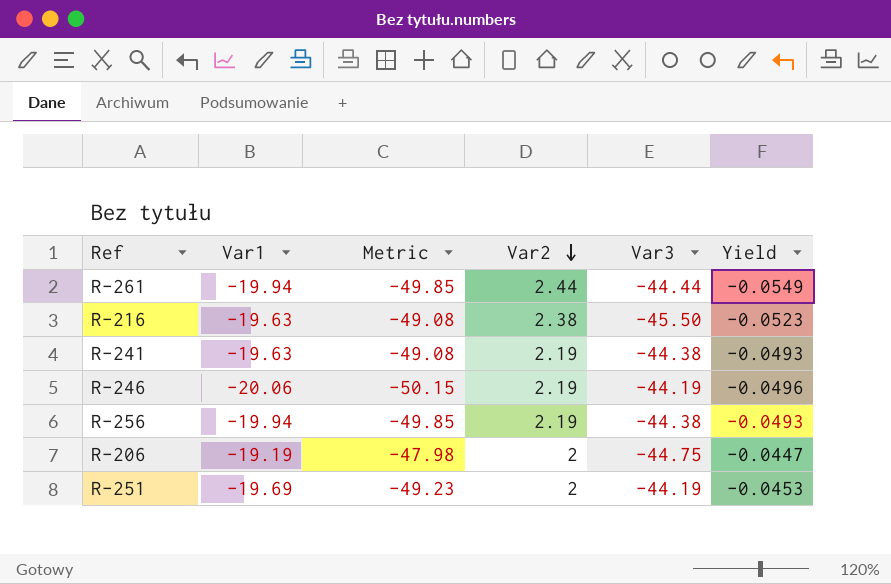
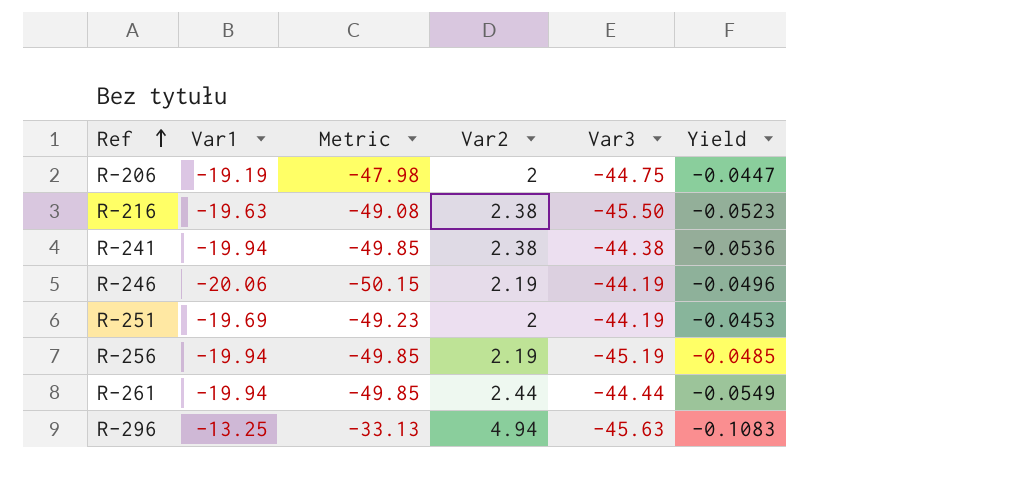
row order: Var2 descending -> Ref ascending
R-241 | Var1: -19.63 -> -19.94
R-241 | Metric: -49.08 -> -49.85
R-241 | Var2: 2.19 -> 2.38
R-241 | Yield: -0.0493 -> -0.0536
R-256 | Var3: -44.38 -> -45.19
R-256 | Yield: -0.0493 -> -0.0485
row R-296: none -> -13.25 | -33.13 | 4.94 | -45.63 | -0.1083

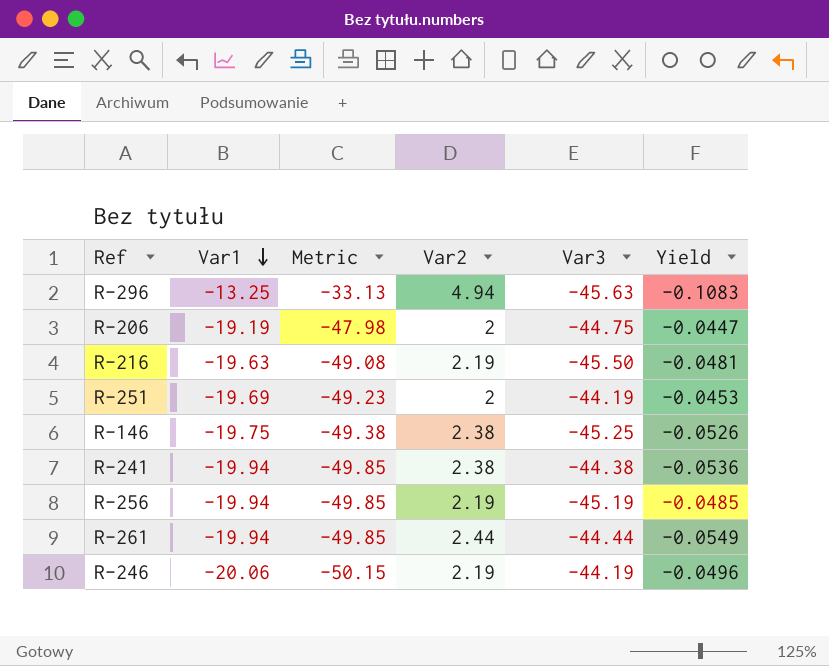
row order: Ref ascending -> Var1 descending
R-216 | Var2: 2.38 -> 2.19
R-216 | Yield: -0.0523 -> -0.0481
row R-146: none -> -19.75 | -49.38 | 2.38 | -45.25 | -0.0526

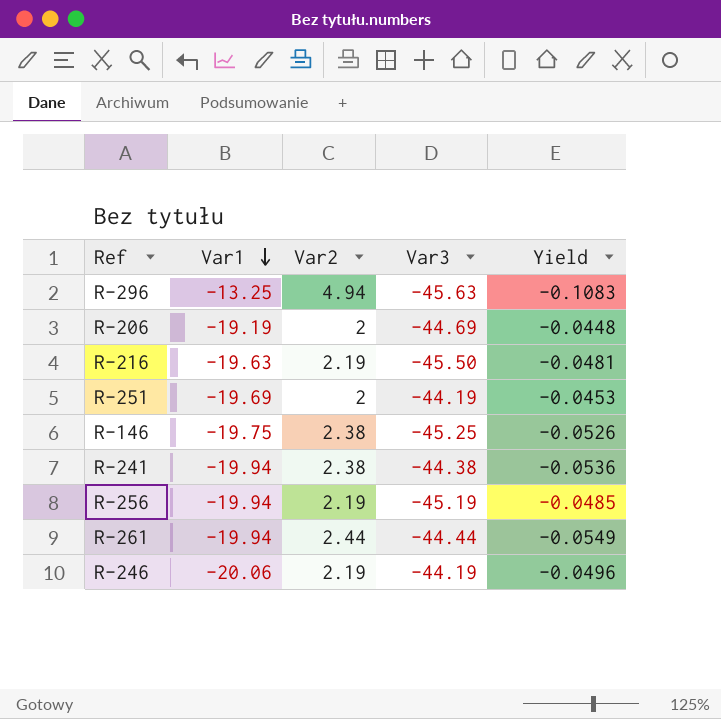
column Metric | formula: [Var1] * 2.5 -> none
R-206 | Var3: -44.75 -> -44.69
R-206 | Yield: -0.0447 -> -0.0448

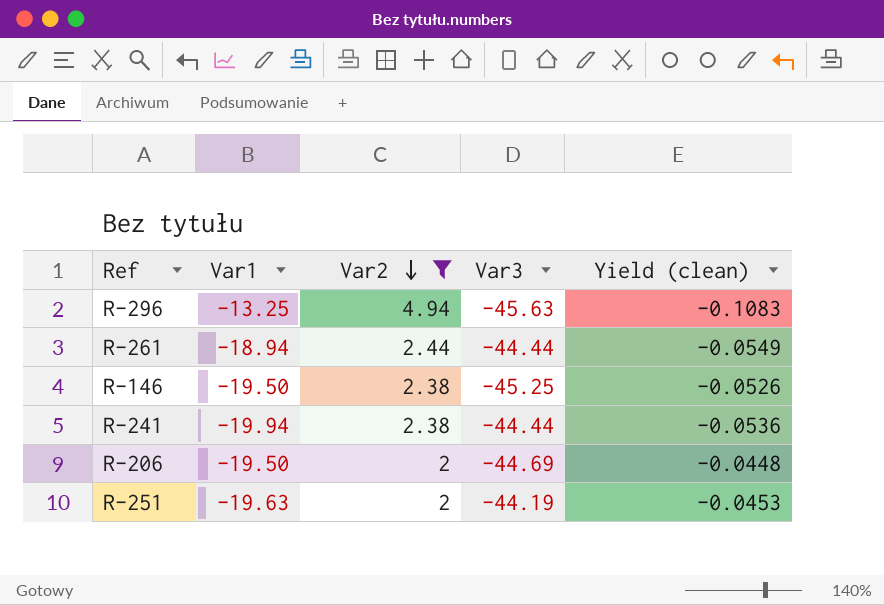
filter: none -> Var2 != 2.19
row order: Var1 descending -> Var2 descending
column name: Yield -> Yield (clean)
R-261 | Var1: -19.94 -> -18.94
R-146 | Var1: -19.75 -> -19.50
R-241 | Var3: -44.38 -> -44.44
R-206 | Var1: -19.19 -> -19.50
R-251 | Var1: -19.69 -> -19.63

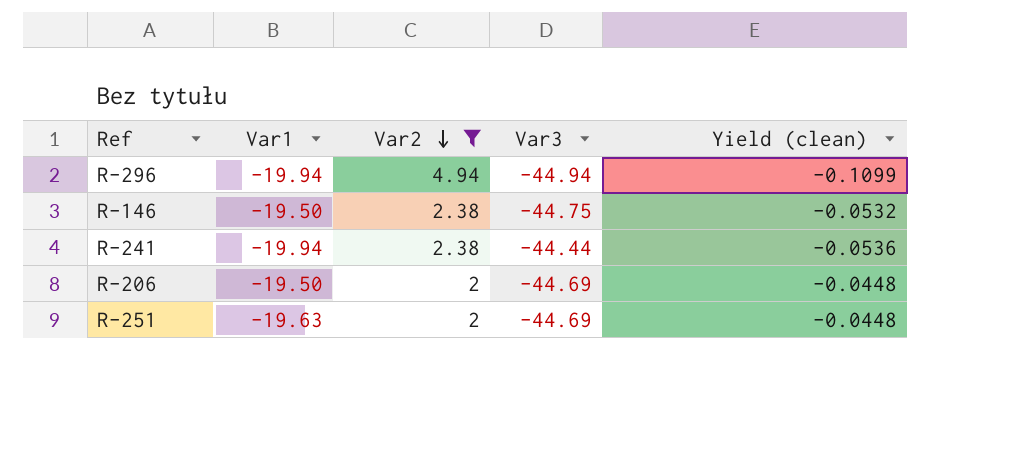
row R-261: -18.94 | 2.44 | -44.44 | -0.0549 -> none
R-296 | Var1: -13.25 -> -19.94
R-296 | Var3: -45.63 -> -44.94
R-296 | Yield (clean): -0.1083 -> -0.1099
R-146 | Var3: -45.25 -> -44.75
R-146 | Yield (clean): -0.0526 -> -0.0532
R-251 | Var3: -44.19 -> -44.69
R-251 | Yield (clean): -0.0453 -> -0.0448

